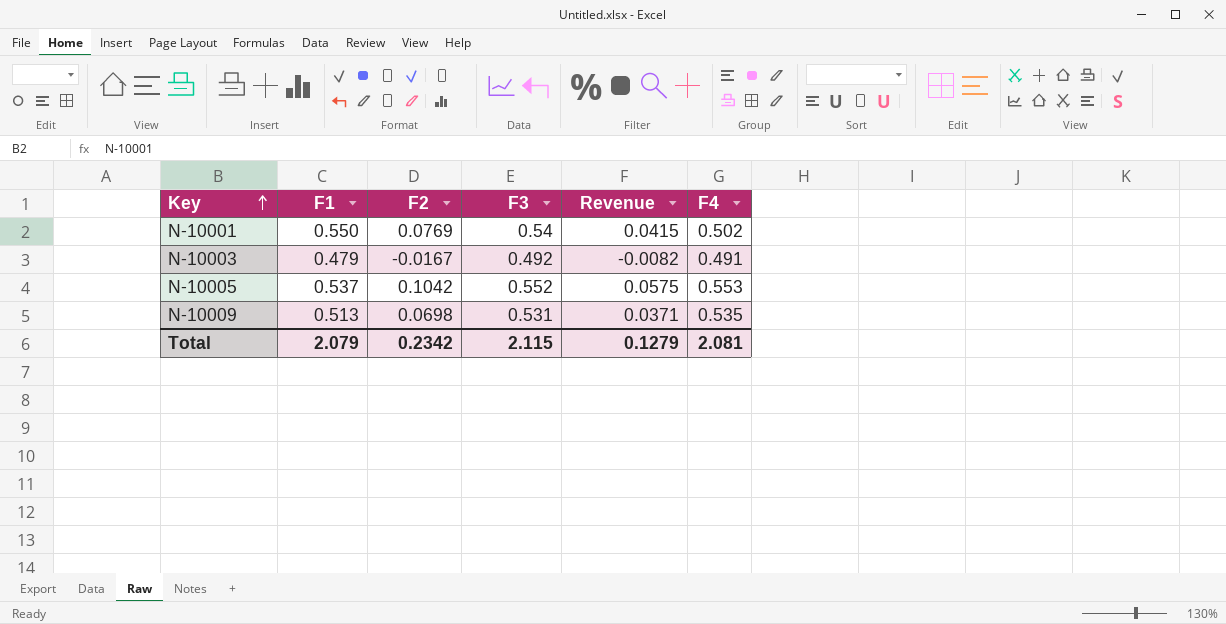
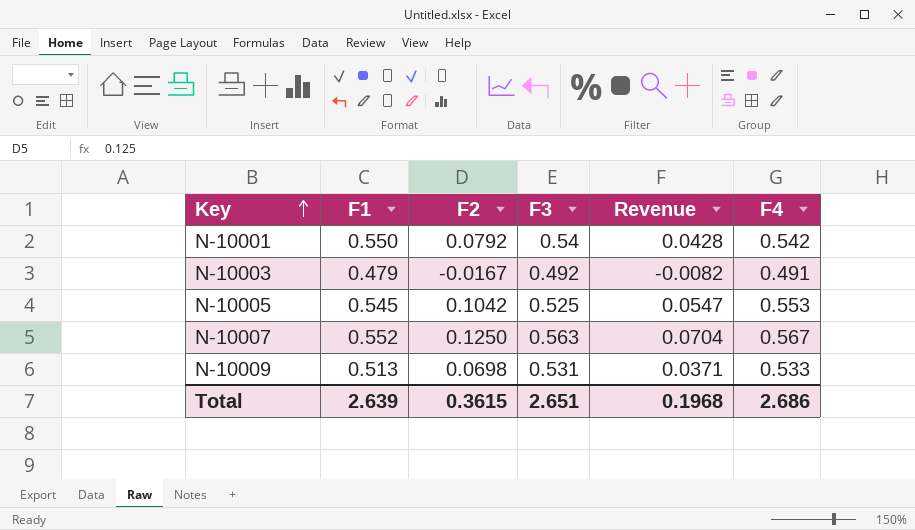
N-10001 | F2: 0.0769 -> 0.0792
N-10001 | Revenue: 0.0415 -> 0.0428
N-10001 | F4: 0.502 -> 0.542
N-10005 | F1: 0.537 -> 0.545
N-10005 | F3: 0.552 -> 0.525
N-10005 | Revenue: 0.0575 -> 0.0547
row N-10007: none -> 0.552 | 0.1250 | 0.563 | 0.0704 | 0.567
N-10009 | F4: 0.535 -> 0.533
Total | F1: 2.079 -> 2.639
Total | F2: 0.2342 -> 0.3615
Total | F3: 2.115 -> 2.651
Total | Revenue: 0.1279 -> 0.1968
Total | F4: 2.081 -> 2.686

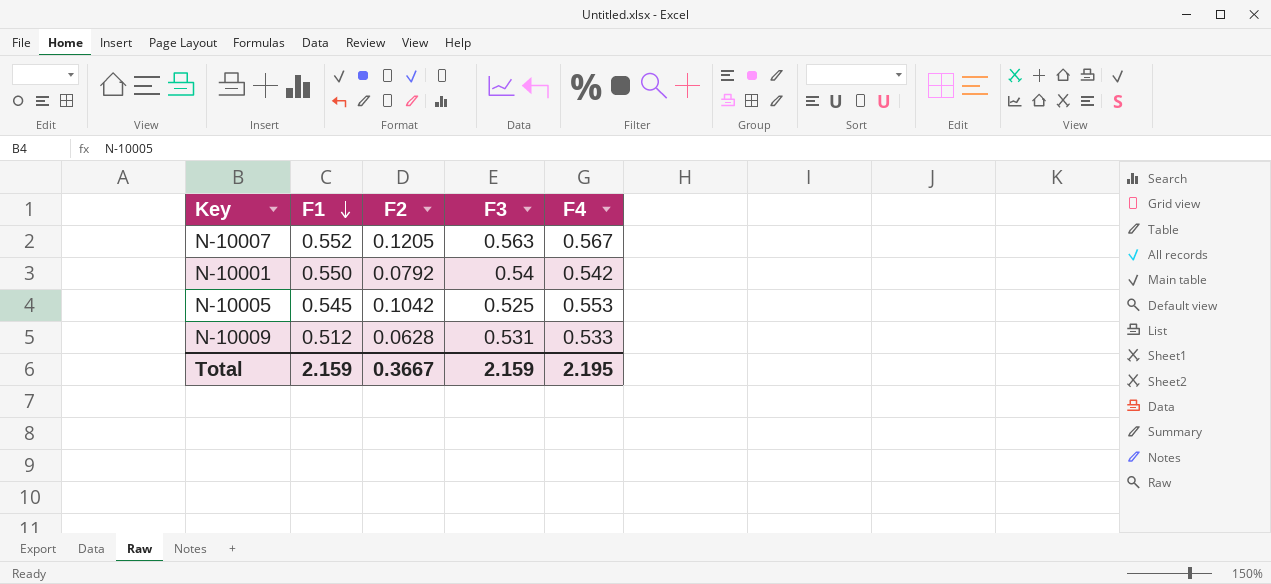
row order: Key ascending -> F1 descending
column Revenue | formula: [F2] * [F3] -> none
row N-10003: 0.479 | -0.0167 | 0.492 | -0.0082 | 0.491 -> none
N-10007 | F2: 0.1250 -> 0.1205
N-10009 | F1: 0.513 -> 0.512
N-10009 | F2: 0.0698 -> 0.0628
Total | F1: 2.639 -> 2.159
Total | F2: 0.3615 -> 0.3667
Total | F3: 2.651 -> 2.159
Total | F4: 2.686 -> 2.195

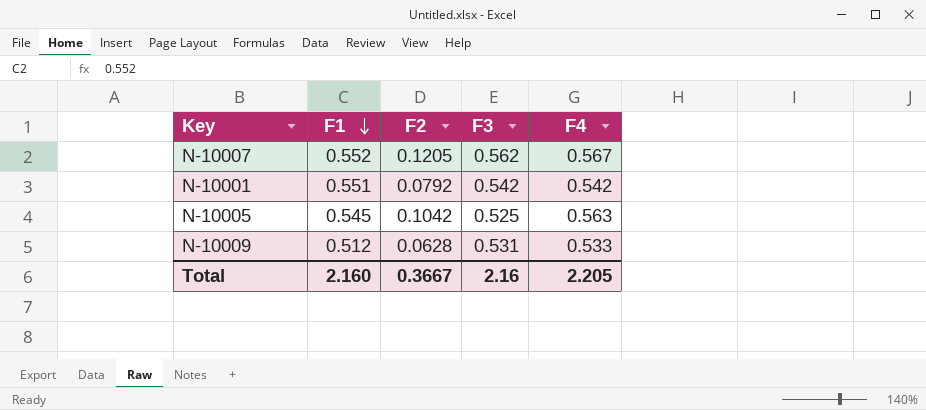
N-10007 | F3: 0.563 -> 0.562
N-10001 | F1: 0.550 -> 0.551
N-10001 | F3: 0.54 -> 0.542
N-10005 | F4: 0.553 -> 0.563
Total | F1: 2.159 -> 2.160
Total | F3: 2.159 -> 2.16
Total | F4: 2.195 -> 2.205

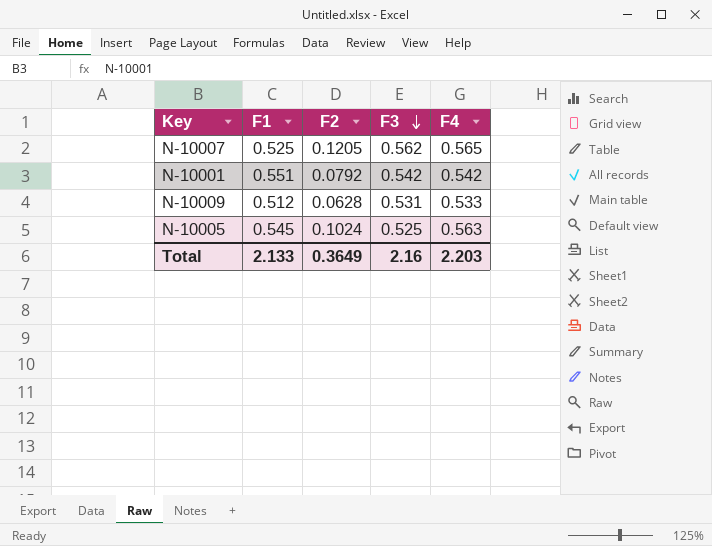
row order: F1 descending -> F3 descending
N-10007 | F1: 0.552 -> 0.525
N-10007 | F4: 0.567 -> 0.565
N-10005 | F2: 0.1042 -> 0.1024
Total | F1: 2.160 -> 2.133
Total | F2: 0.3667 -> 0.3649
Total | F4: 2.205 -> 2.203

